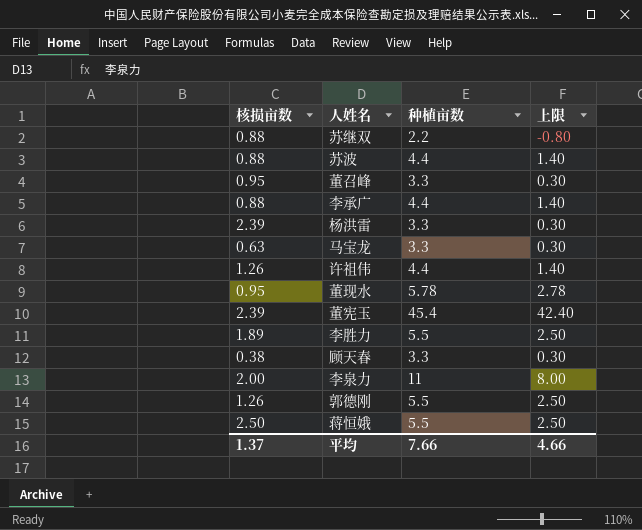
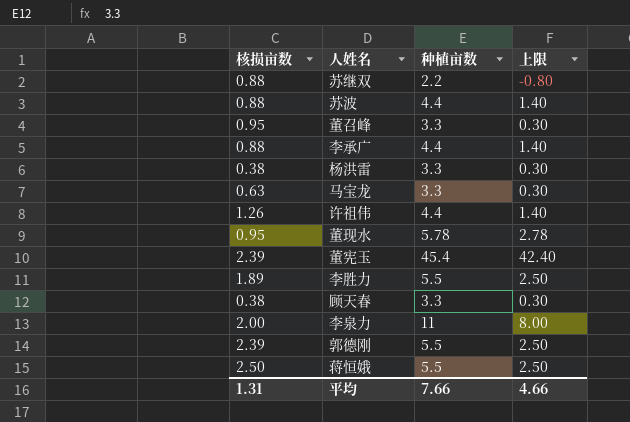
杨洪雷 | 核损亩数: 2.39 -> 0.38
郭德刚 | 核损亩数: 1.26 -> 2.39
平均 | 核损亩数: 1.37 -> 1.31

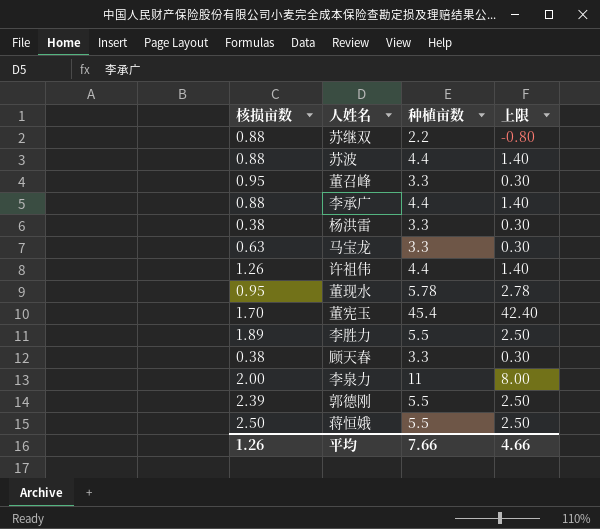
董宪玉 | 核损亩数: 2.39 -> 1.70
平均 | 核损亩数: 1.31 -> 1.26

